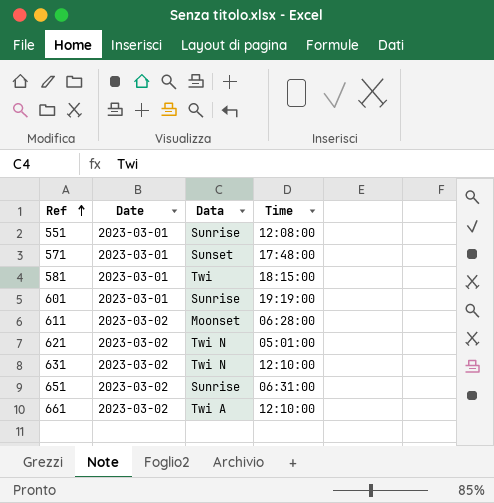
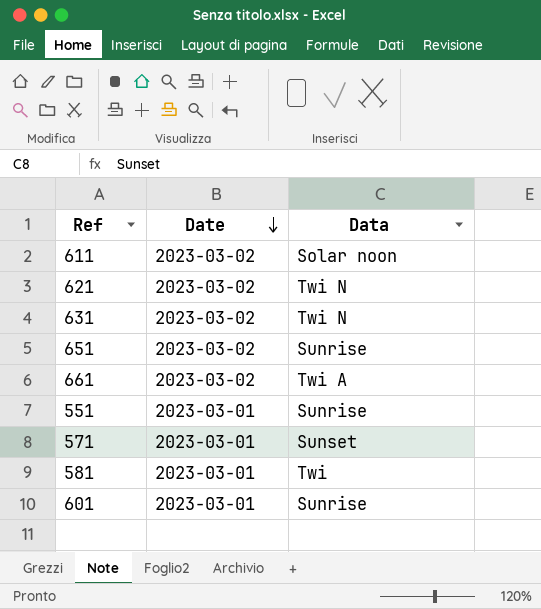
row order: Ref ascending -> Date descending
column Time | position: 4 -> none
611 | Data: Moonset -> Solar noon

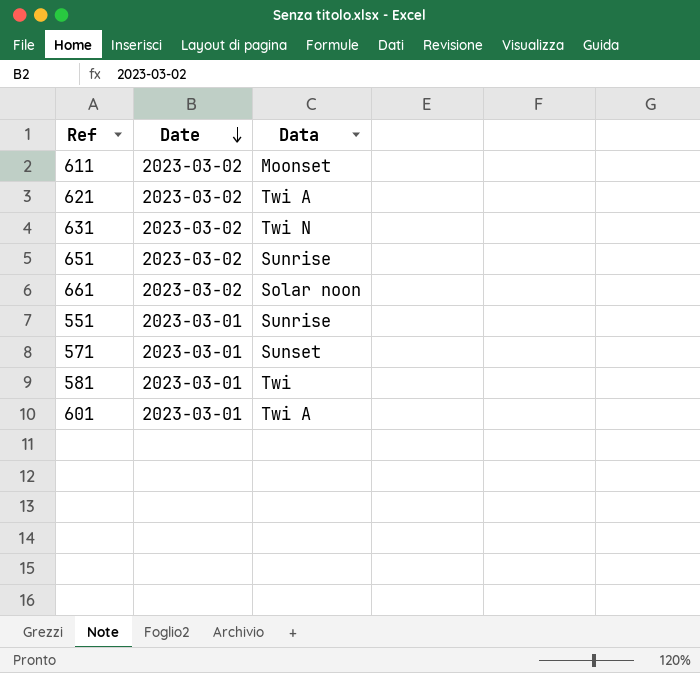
611 | Data: Solar noon -> Moonset
621 | Data: Twi N -> Twi A
661 | Data: Twi A -> Solar noon
601 | Data: Sunrise -> Twi A

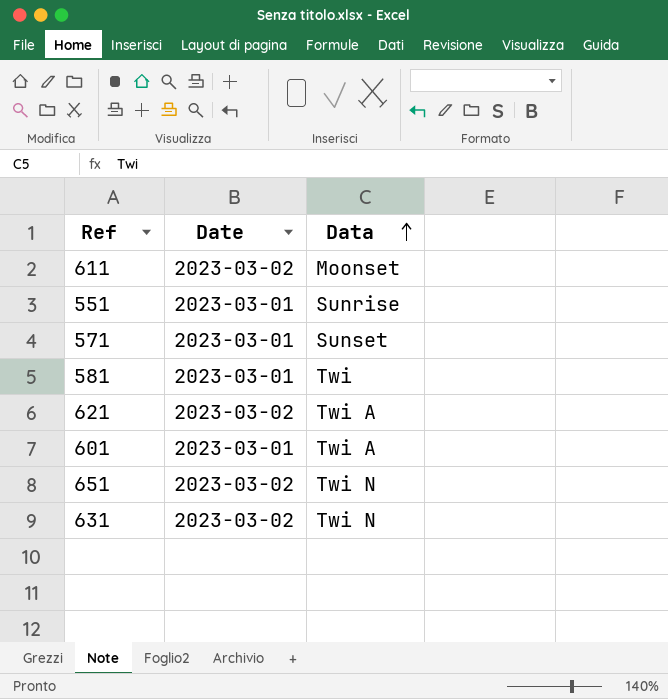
row order: Date descending -> Data ascending
row 661: 2023-03-02 | Solar noon -> none
651 | Data: Sunrise -> Twi N

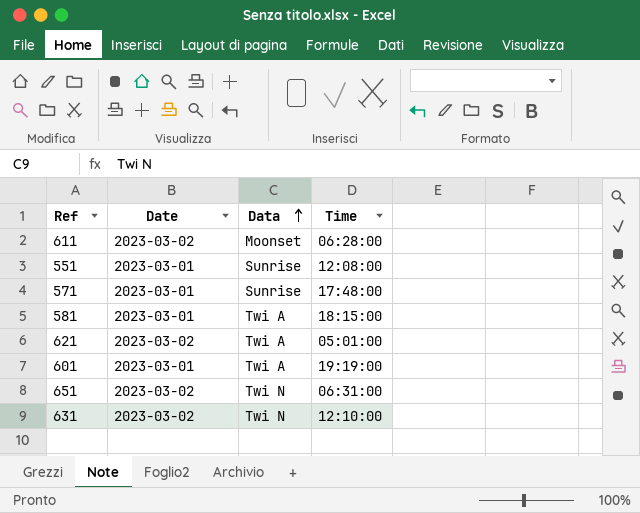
column Time | position: none -> 4
571 | Data: Sunset -> Sunrise
581 | Data: Twi -> Twi A

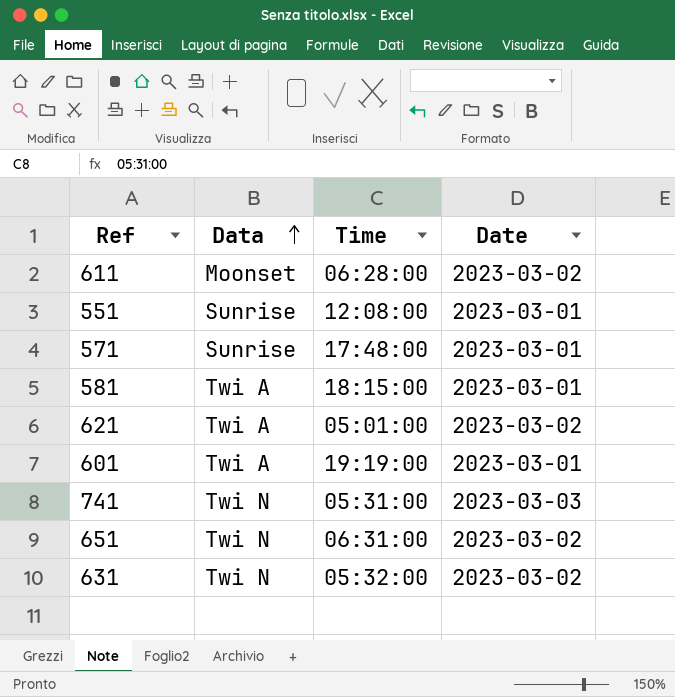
column Date | position: 2 -> 4
row 741: none -> Twi N | 05:31:00 | 2023-03-03
631 | Time: 12:10:00 -> 05:32:00

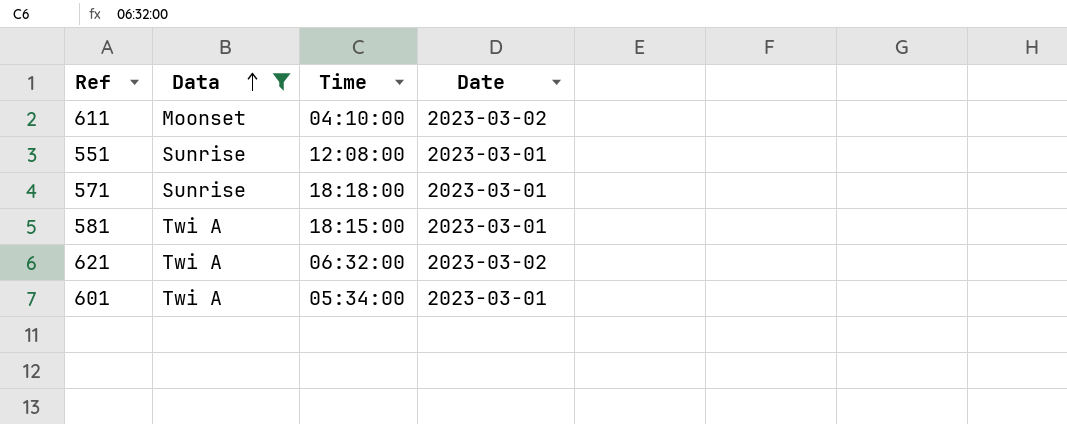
filter: none -> Data != Twi N
611 | Time: 06:28:00 -> 04:10:00
571 | Time: 17:48:00 -> 18:18:00
621 | Time: 05:01:00 -> 06:32:00
601 | Time: 19:19:00 -> 05:34:00

